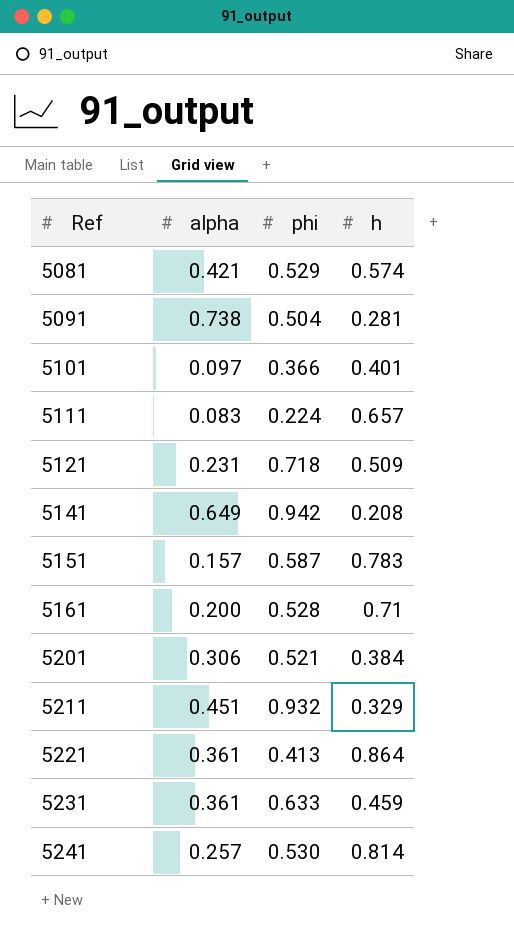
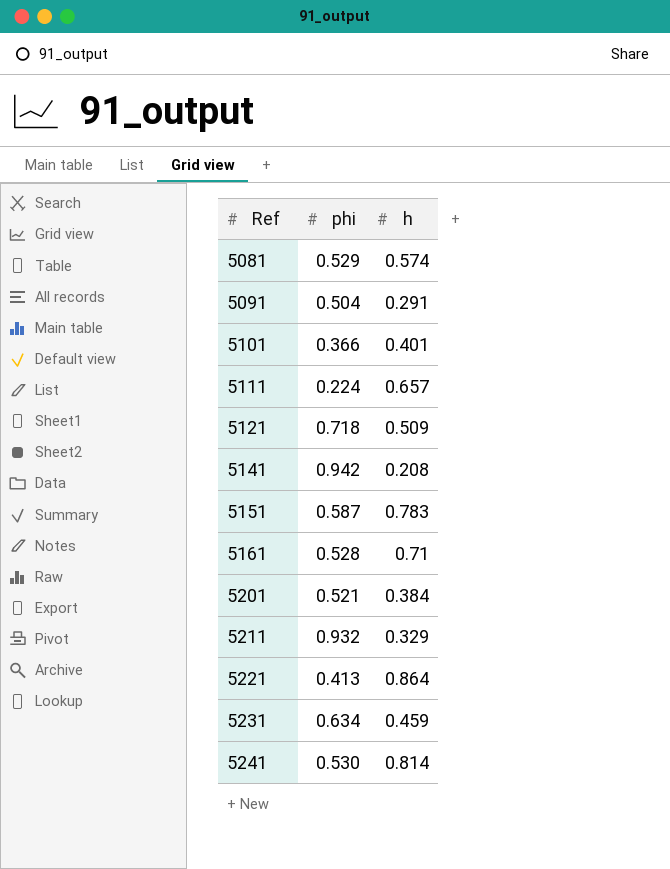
column alpha | position: 2 -> none
5091 | h: 0.281 -> 0.291
5231 | phi: 0.633 -> 0.634

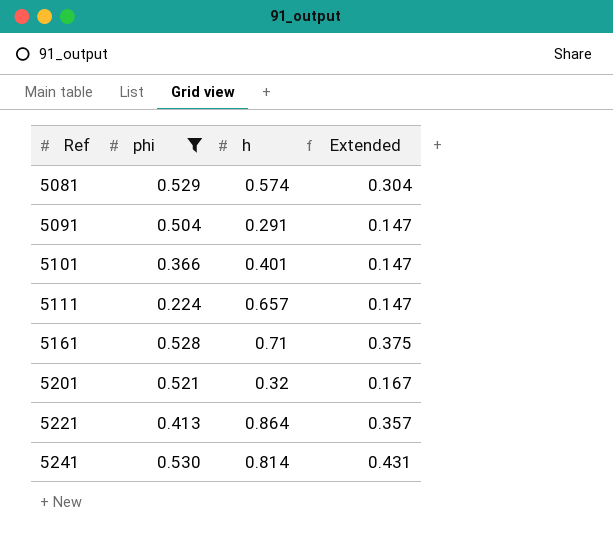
filter: none -> phi <= 0.530
column Extended | formula: none -> [phi] * [h]
5201 | h: 0.384 -> 0.32

